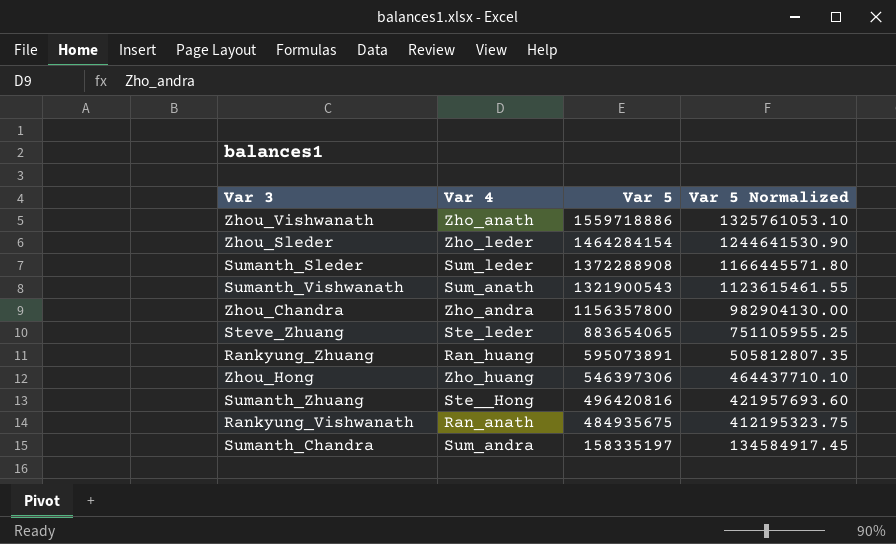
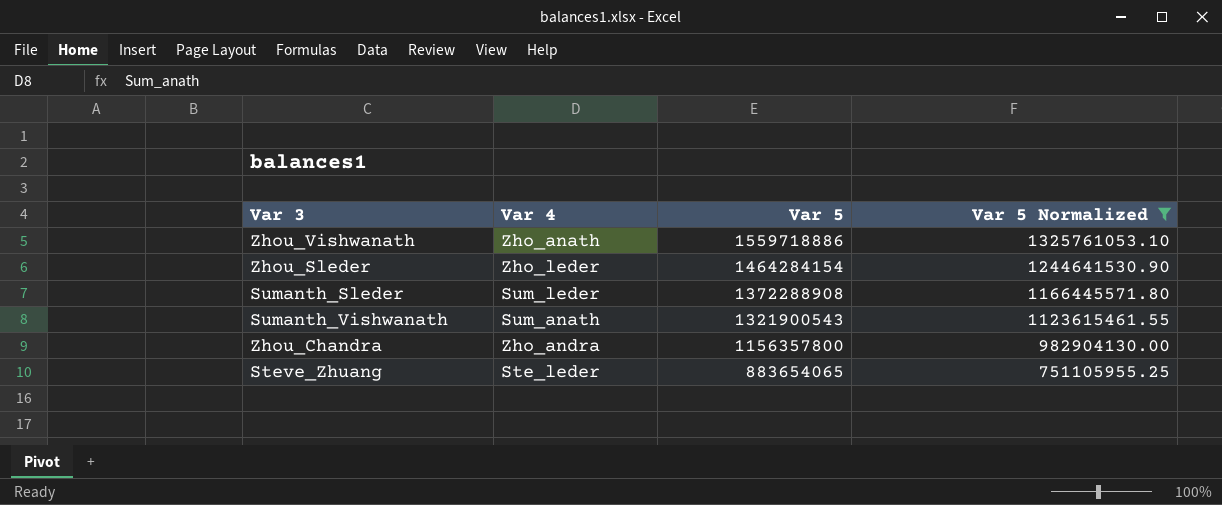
filter: none -> Var 5 Normalized >= 751105955.25

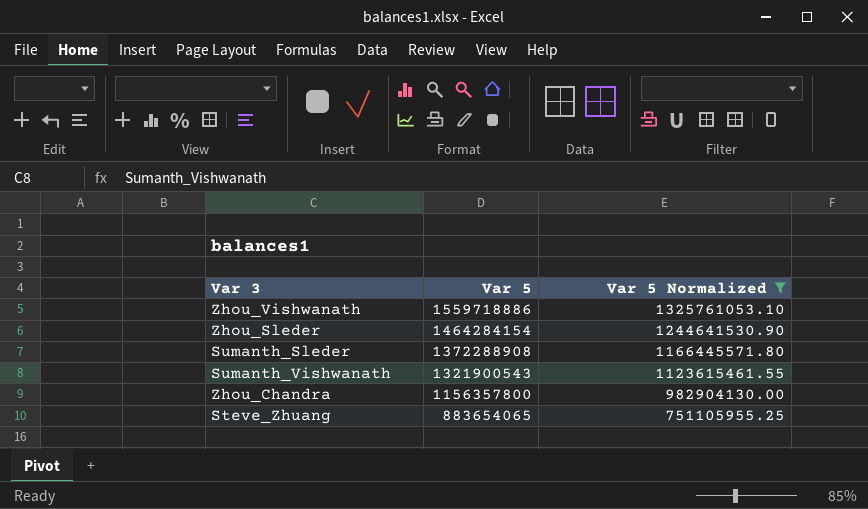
column Var 4 | position: 2 -> none

